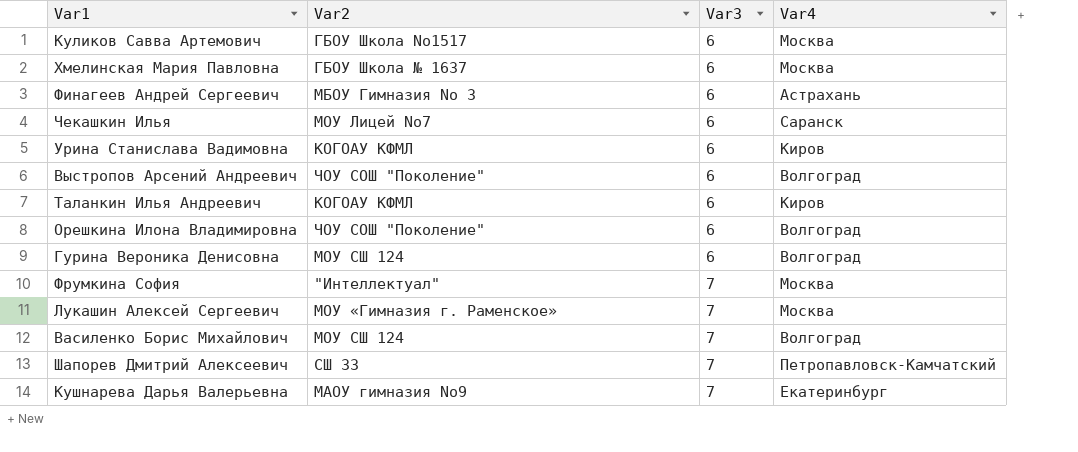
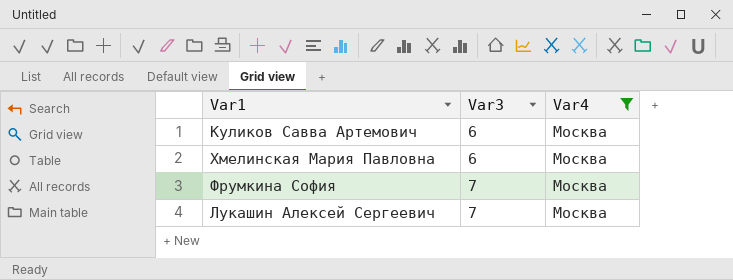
filter: none -> Var4 = Москва
column Var2 | position: 2 -> none

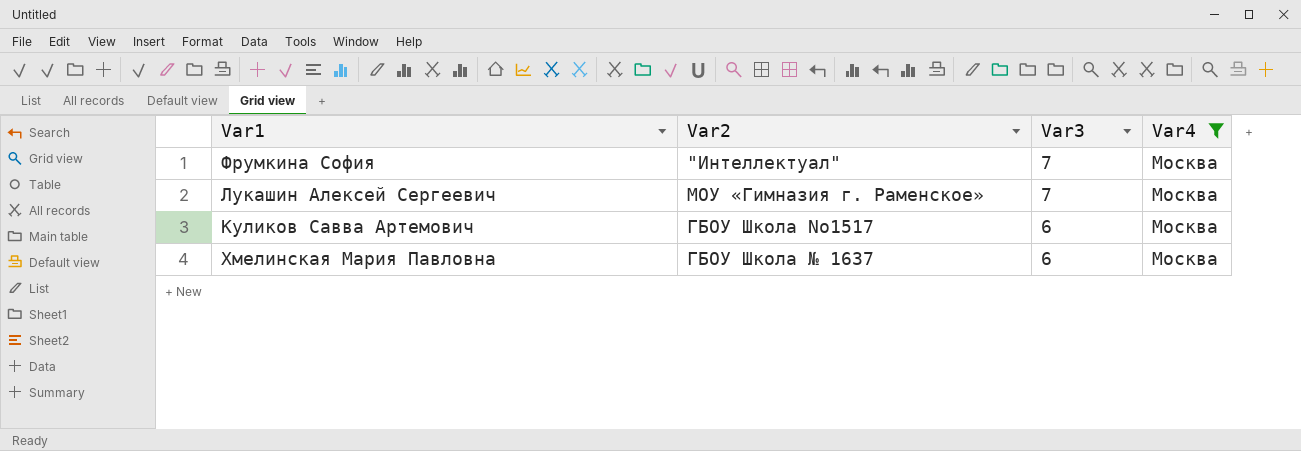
row order: Var3 ascending -> Var3 descending
column Var2 | position: none -> 2

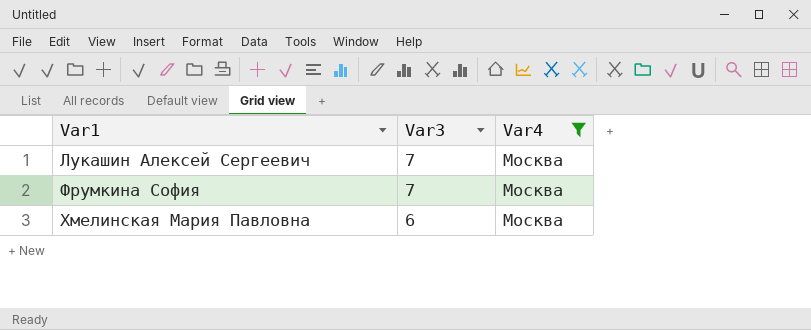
row order: Var3 descending -> Var1 ascending
column Var2 | position: 2 -> none
row Куликов Савва Артемович: ГБОУ Школа No1517 | 6 | Москва -> none

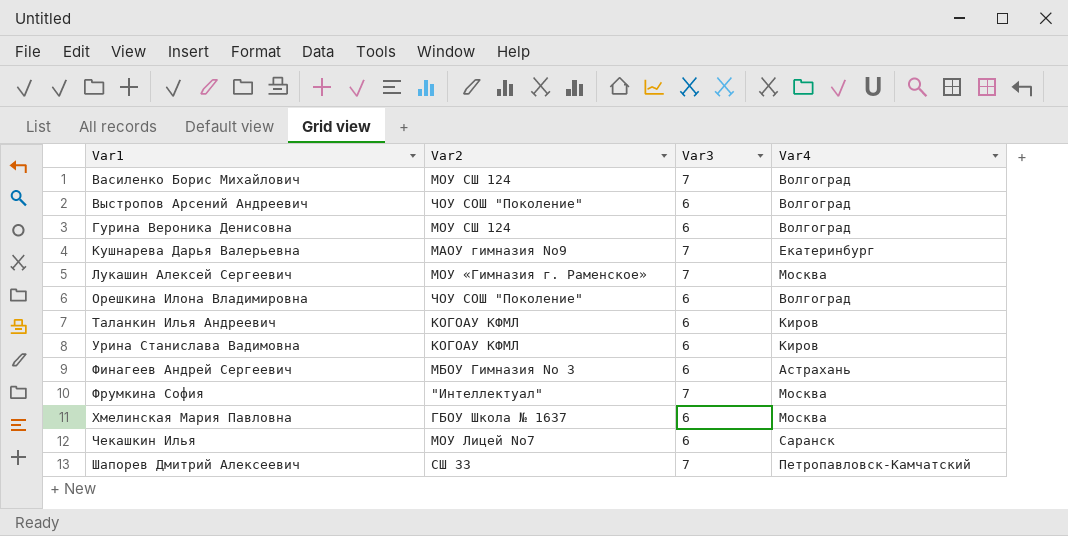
filter: Var4 = Москва -> none
column Var2 | position: none -> 2

